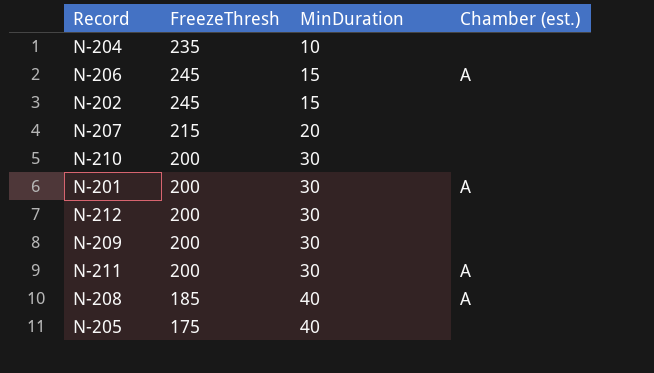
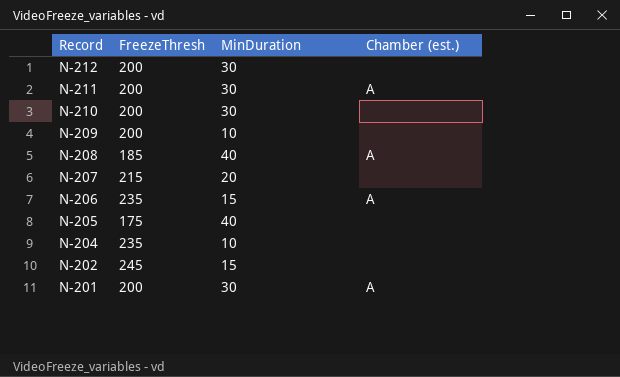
row order: MinDuration ascending -> Record descending
N-209 | MinDuration: 30 -> 10
N-206 | FreezeThresh: 245 -> 235

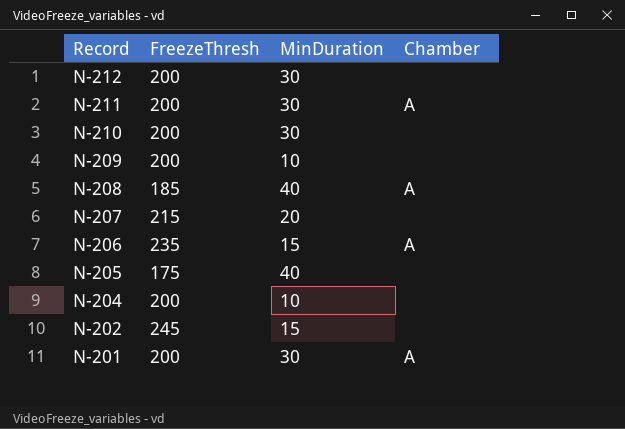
column name: Chamber (est.) -> Chamber
N-204 | FreezeThresh: 235 -> 200

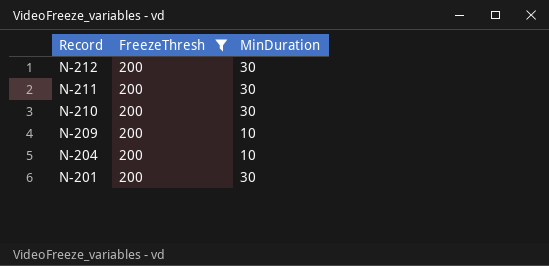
filter: none -> FreezeThresh = 200
column Chamber | position: 4 -> none

